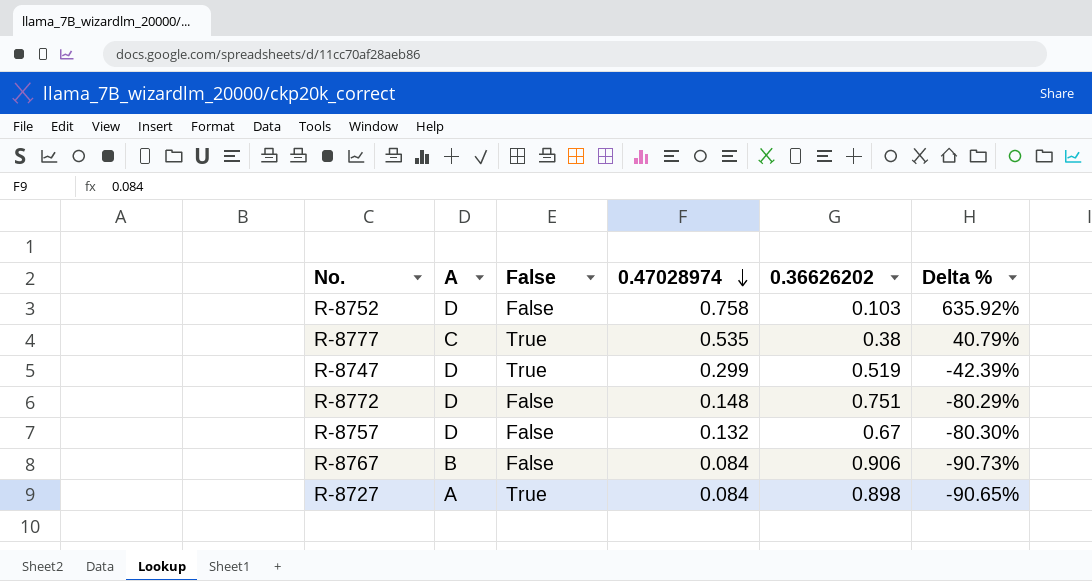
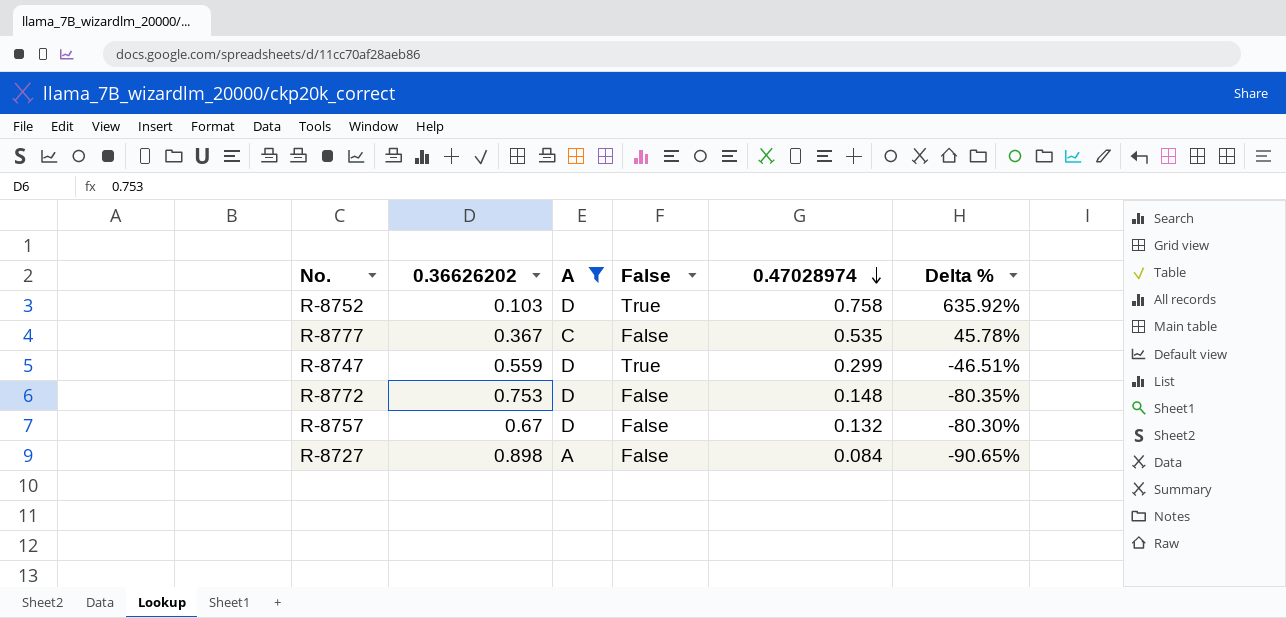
filter: none -> A != B
column 0.36626202 | position: 5 -> 2
R-8752 | False: False -> True
R-8777 | 0.36626202: 0.38 -> 0.367
R-8777 | False: True -> False
R-8777 | Delta %: 40.79% -> 45.78%
R-8747 | 0.36626202: 0.519 -> 0.559
R-8747 | Delta %: -42.39% -> -46.51%
R-8772 | 0.36626202: 0.751 -> 0.753
R-8772 | Delta %: -80.29% -> -80.35%
R-8727 | False: True -> False

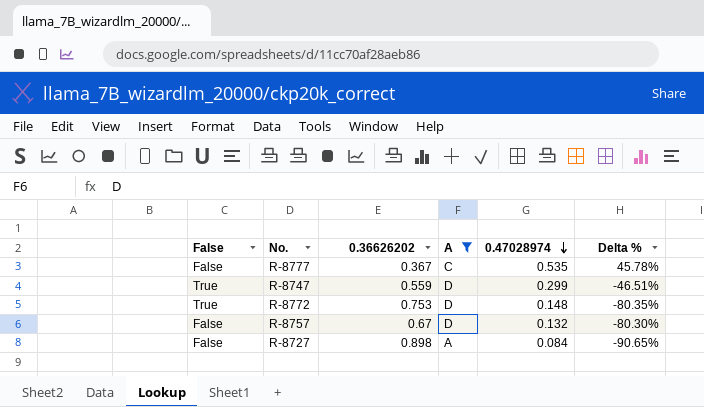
column False | position: 4 -> 1
row R-8752: 0.103 | D | True | 0.758 | 635.92% -> none
R-8772 | False: False -> True

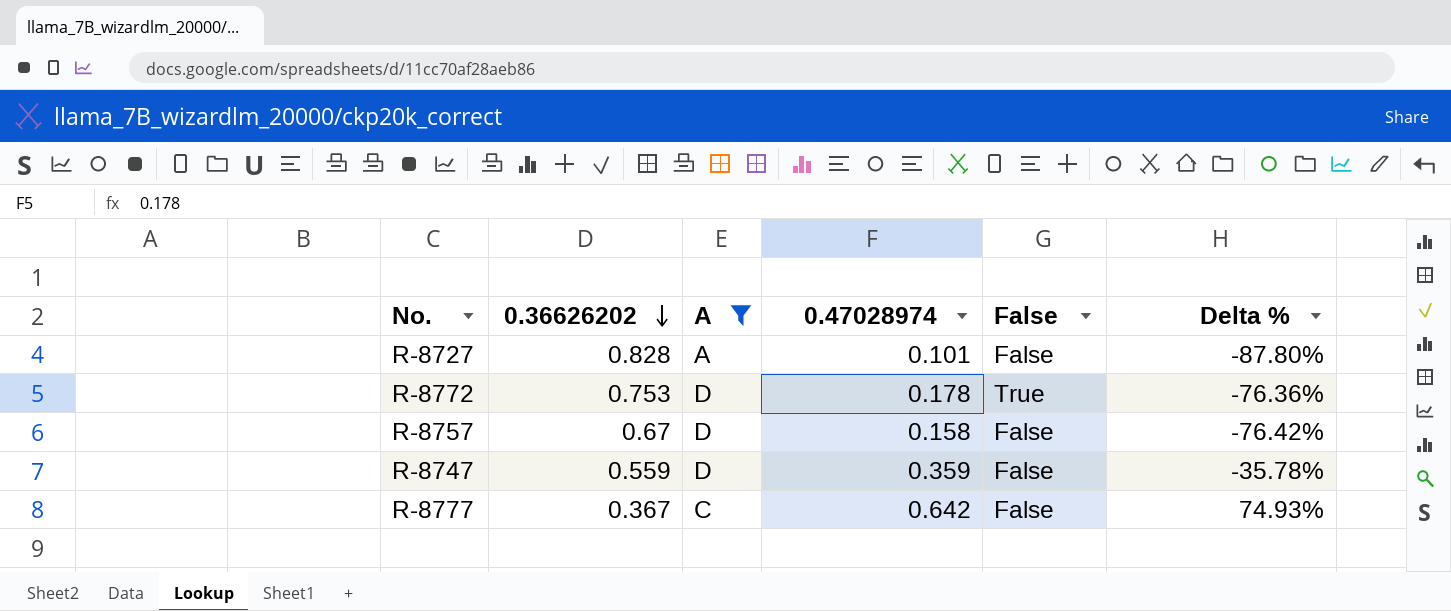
row order: 0.47028974 descending -> 0.36626202 descending
column False | position: 1 -> 5
R-8727 | 0.36626202: 0.898 -> 0.828
R-8727 | 0.47028974: 0.084 -> 0.101
R-8727 | Delta %: -90.65% -> -87.80%
R-8772 | 0.47028974: 0.148 -> 0.178
R-8772 | Delta %: -80.35% -> -76.36%
R-8757 | 0.47028974: 0.132 -> 0.158
R-8757 | Delta %: -80.30% -> -76.42%
R-8747 | 0.47028974: 0.299 -> 0.359
R-8747 | False: True -> False
R-8747 | Delta %: -46.51% -> -35.78%
R-8777 | 0.47028974: 0.535 -> 0.642
R-8777 | Delta %: 45.78% -> 74.93%

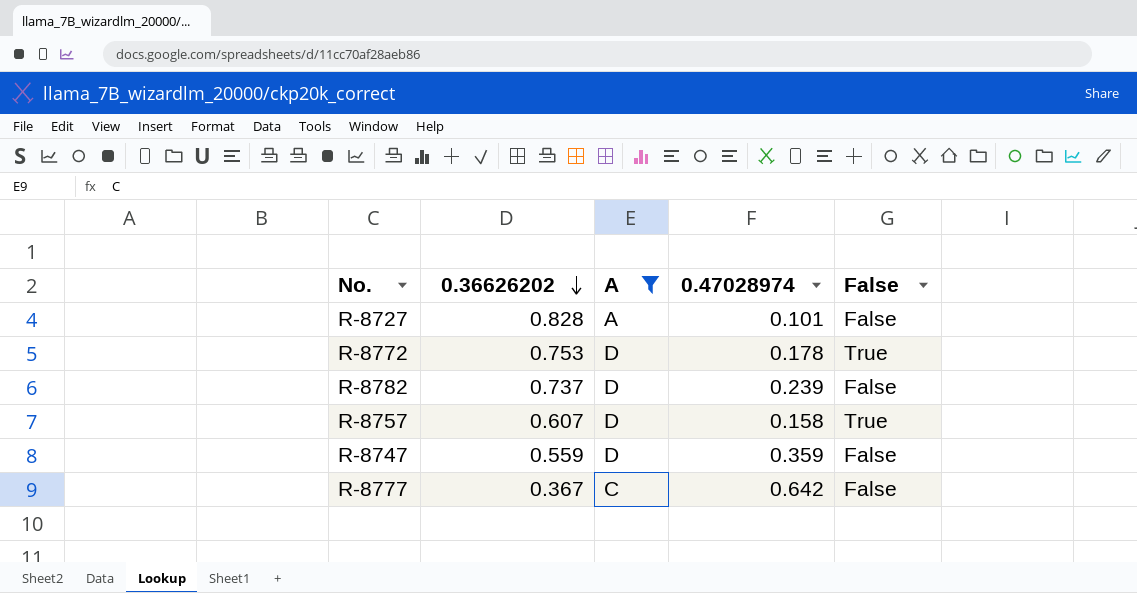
column Delta % | formula: ([0.47028974] - [0.36626202]) / [0.36626202] -> none
row R-8782: none -> 0.737 | D | 0.239 | False
R-8757 | 0.36626202: 0.67 -> 0.607
R-8757 | False: False -> True

